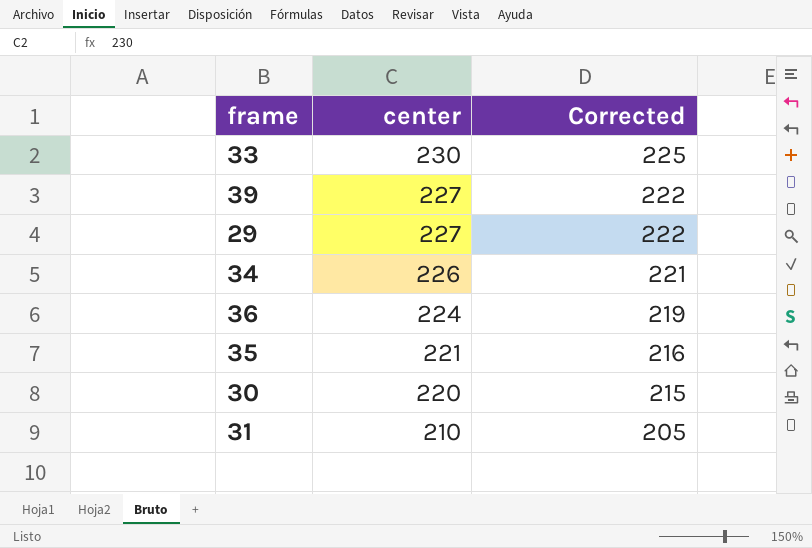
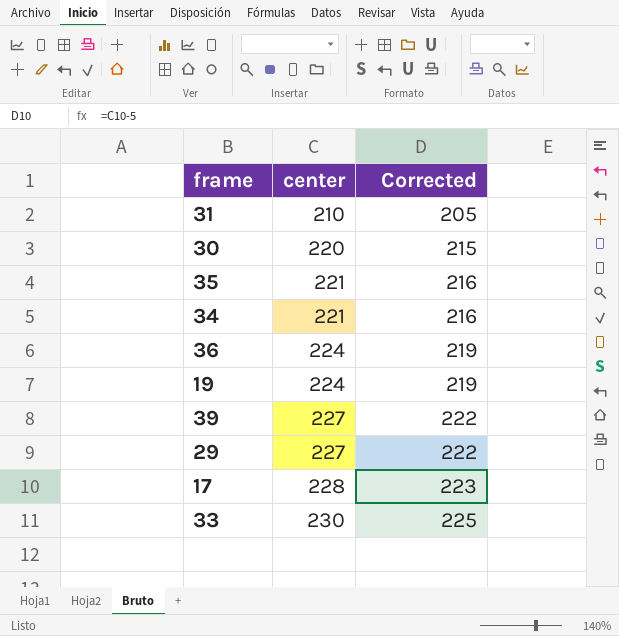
row order: center descending -> center ascending
34 | center: 226 -> 221
34 | Corrected: 221 -> 216
row 19: none -> 224 | 219
row 17: none -> 228 | 223

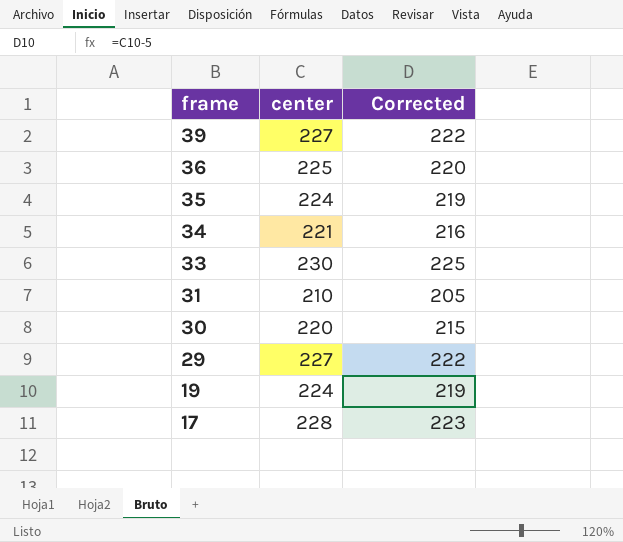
row order: center ascending -> frame descending
36 | center: 224 -> 225
36 | Corrected: 219 -> 220
35 | center: 221 -> 224
35 | Corrected: 216 -> 219

